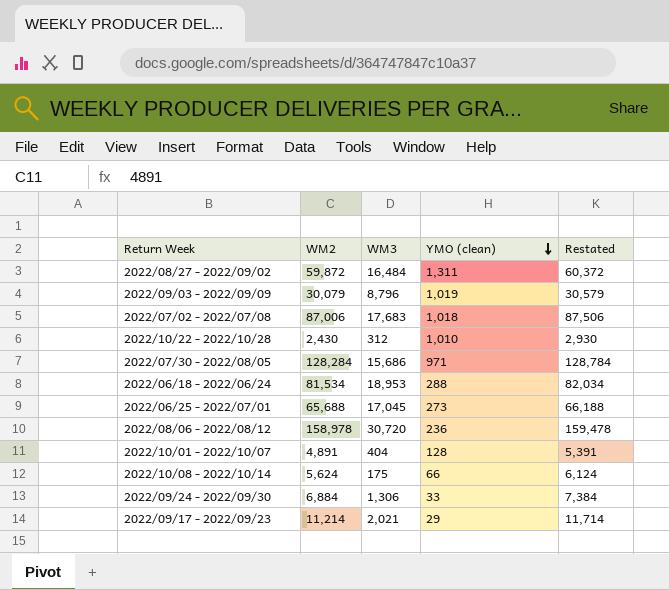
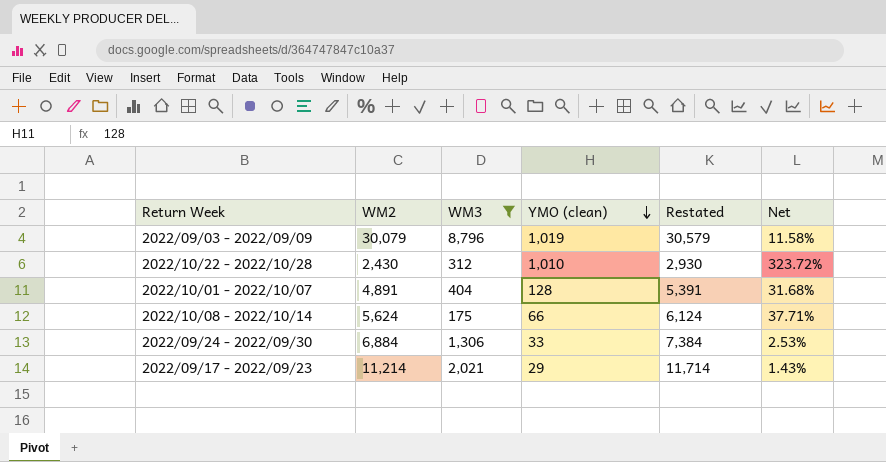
filter: none -> WM3 <= 8,796
column Net | formula: none -> [YMO (clean)] / [WM3]

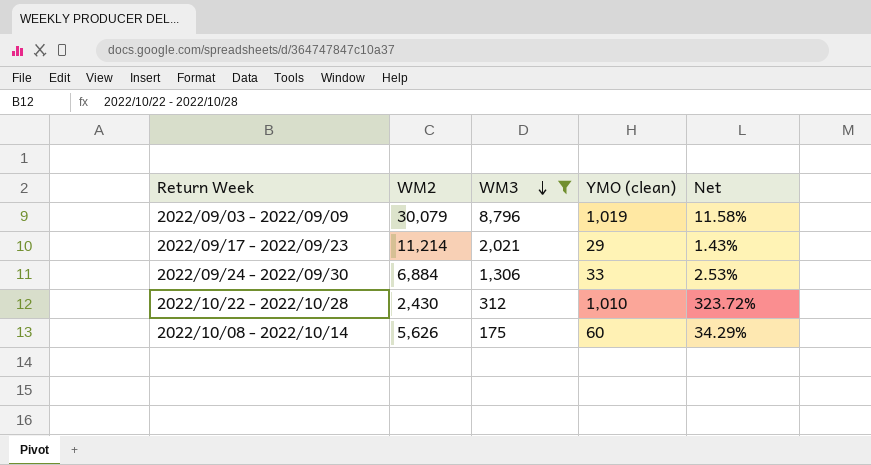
row order: YMO (clean) descending -> WM3 descending
column Restated | formula: [WM2] + 500 -> none
row 2022/10/01 - 2022/10/07: 4,891 | 404 | 128 | 5,391 | 31.68% -> none
2022/10/08 - 2022/10/14 | WM2: 5,624 -> 5,626
2022/10/08 - 2022/10/14 | YMO (clean): 66 -> 60
2022/10/08 - 2022/10/14 | Net: 37.71% -> 34.29%

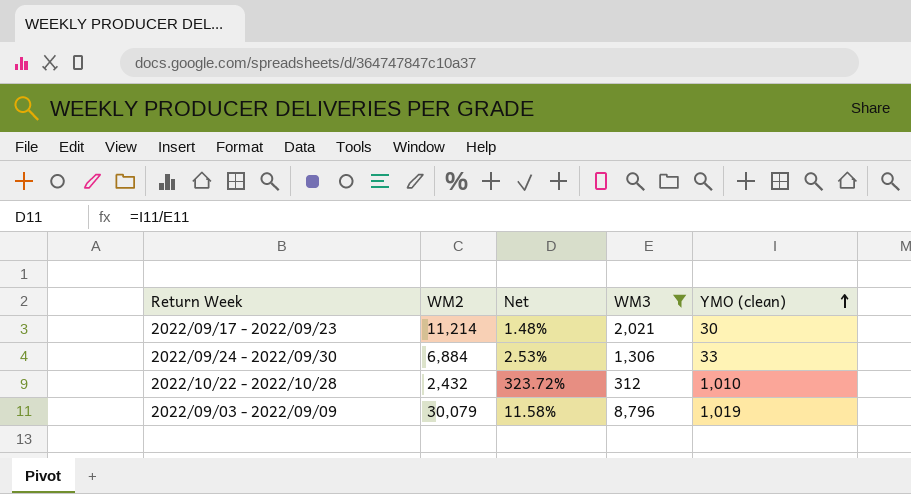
row order: WM3 descending -> YMO (clean) ascending
column Net | position: 5 -> 3
row 2022/10/08 - 2022/10/14: 5,626 | 175 | 60 | 34.29% -> none
2022/09/17 - 2022/09/23 | Net: 1.43% -> 1.48%
2022/09/17 - 2022/09/23 | YMO (clean): 29 -> 30
2022/10/22 - 2022/10/28 | WM2: 2,430 -> 2,432

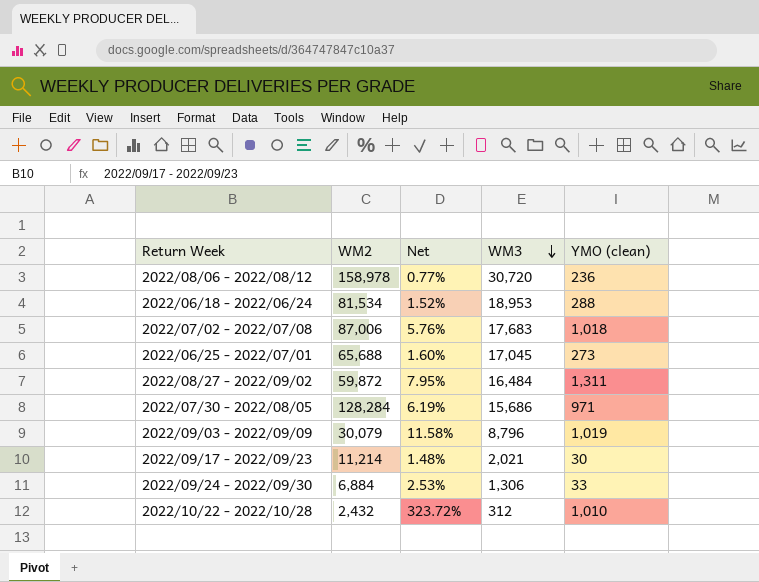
filter: WM3 <= 8,796 -> none
row order: YMO (clean) ascending -> WM3 descending

